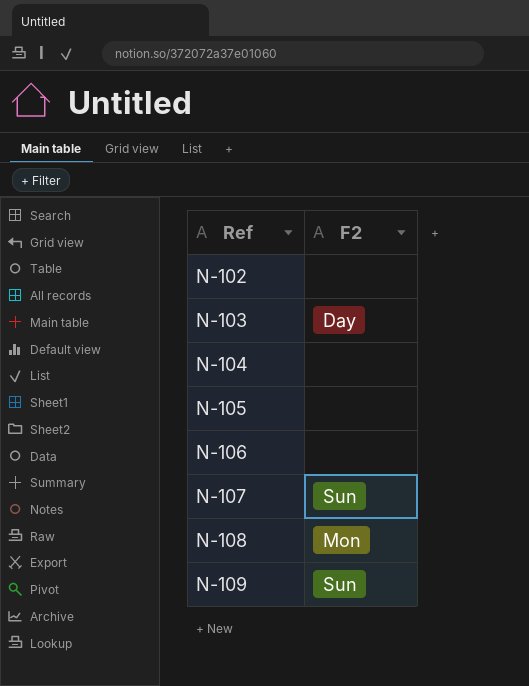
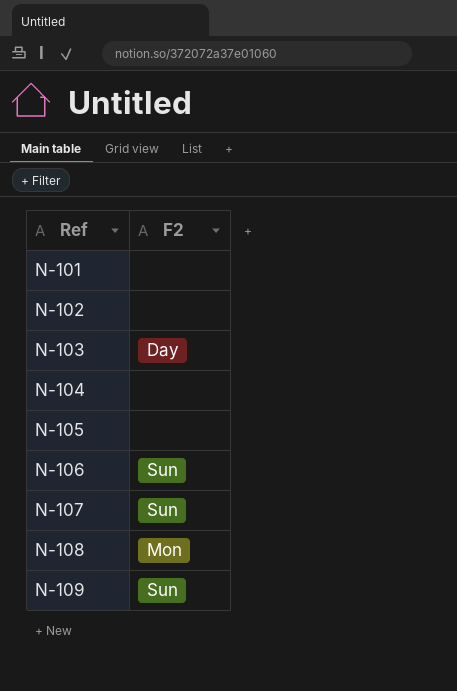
row N-101: none -> none
N-106 | F2: none -> Sun

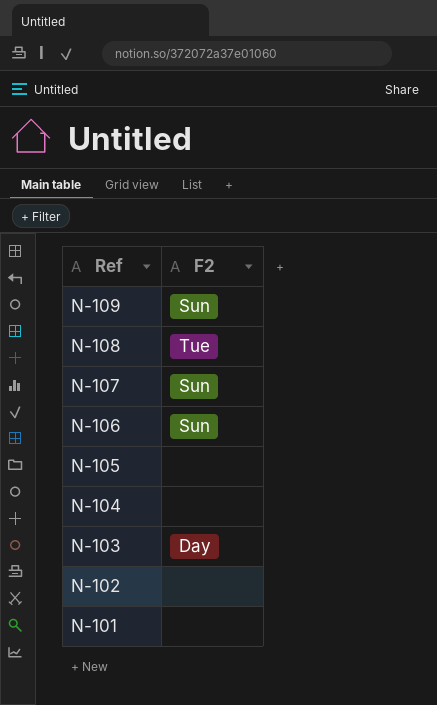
row order: Ref ascending -> Ref descending
N-108 | F2: Mon -> Tue

